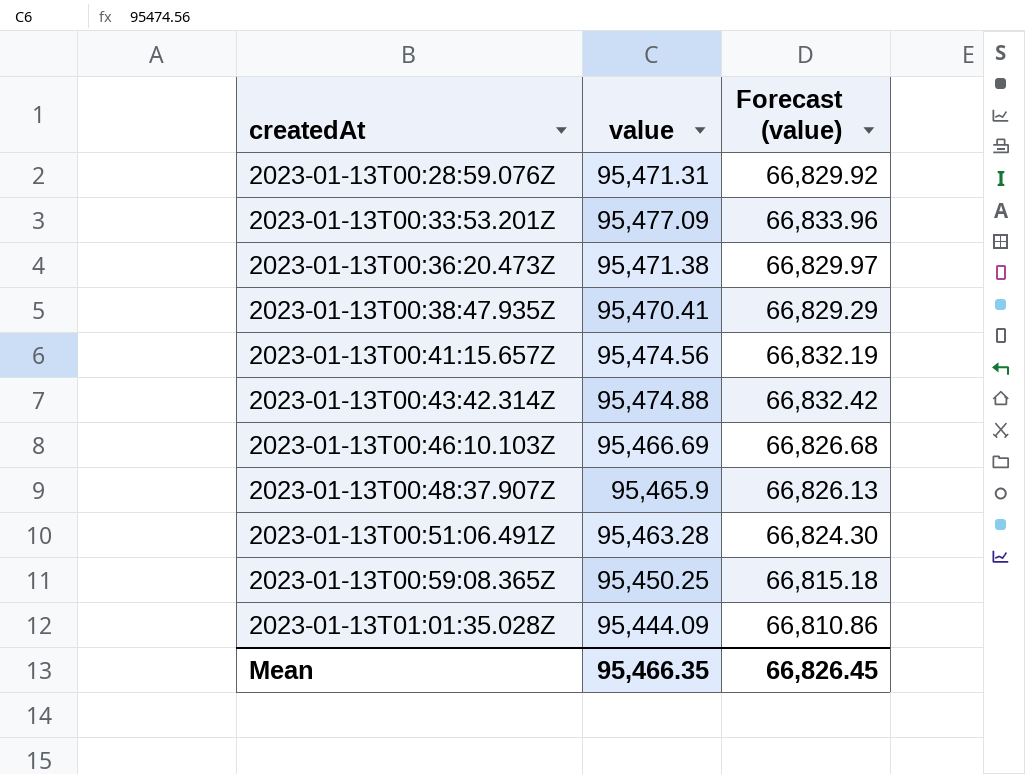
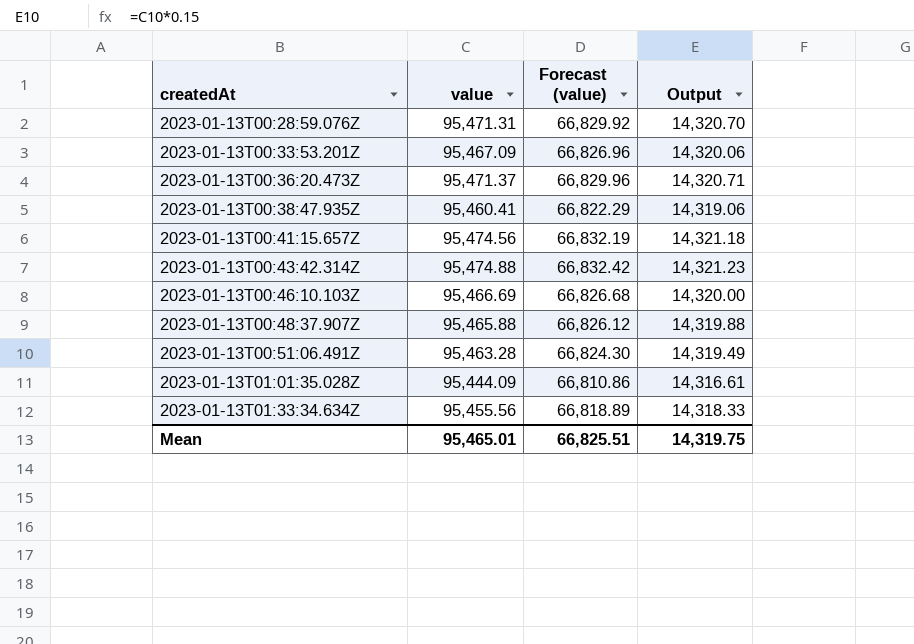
column Output | formula: none -> [value] * 0.15
row 2023-01-13T00:59:08.365Z: 95,450.25 | 66,815.18 -> none
2023-01-13T00:33:53.201Z | value: 95,477.09 -> 95,467.09
2023-01-13T00:33:53.201Z | Forecast (value): 66,833.96 -> 66,826.96
2023-01-13T00:36:20.473Z | value: 95,471.38 -> 95,471.37
2023-01-13T00:36:20.473Z | Forecast (value): 66,829.97 -> 66,829.96
2023-01-13T00:38:47.935Z | value: 95,470.41 -> 95,460.41
2023-01-13T00:38:47.935Z | Forecast (value): 66,829.29 -> 66,822.29
2023-01-13T00:48:37.907Z | value: 95,465.9 -> 95,465.88
2023-01-13T00:48:37.907Z | Forecast (value): 66,826.13 -> 66,826.12
row 2023-01-13T01:33:34.634Z: none -> 95,455.56 | 66,818.89 | 14,318.33
Mean | value: 95,466.35 -> 95,465.01
Mean | Forecast (value): 66,826.45 -> 66,825.51

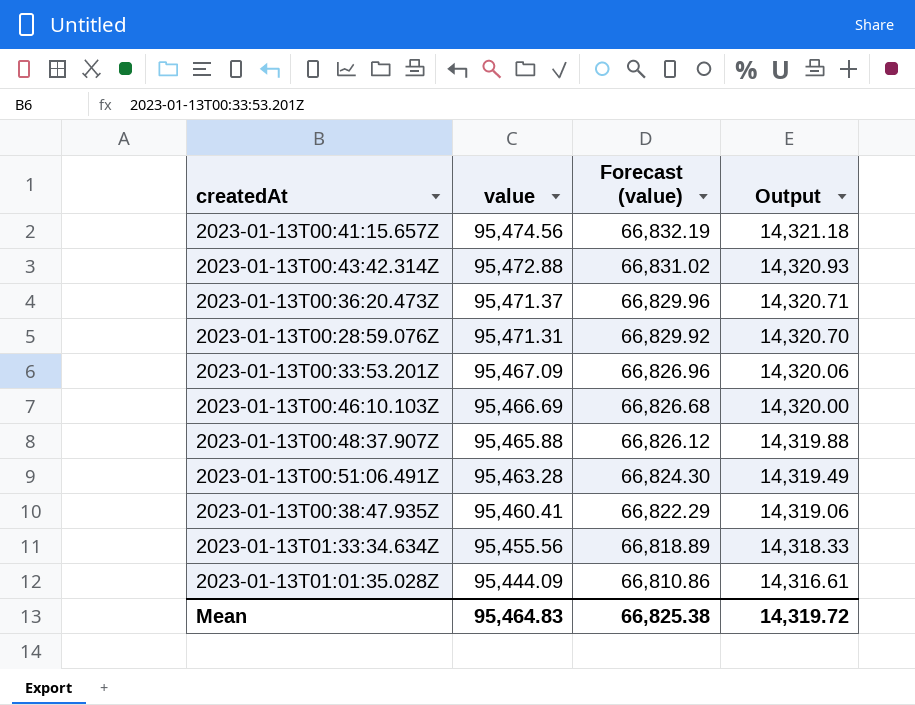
row order: createdAt ascending -> value descending
2023-01-13T00:43:42.314Z | value: 95,474.88 -> 95,472.88
2023-01-13T00:43:42.314Z | Forecast (value): 66,832.42 -> 66,831.02
2023-01-13T00:43:42.314Z | Output: 14,321.23 -> 14,320.93
Mean | value: 95,465.01 -> 95,464.83
Mean | Forecast (value): 66,825.51 -> 66,825.38
Mean | Output: 14,319.75 -> 14,319.72

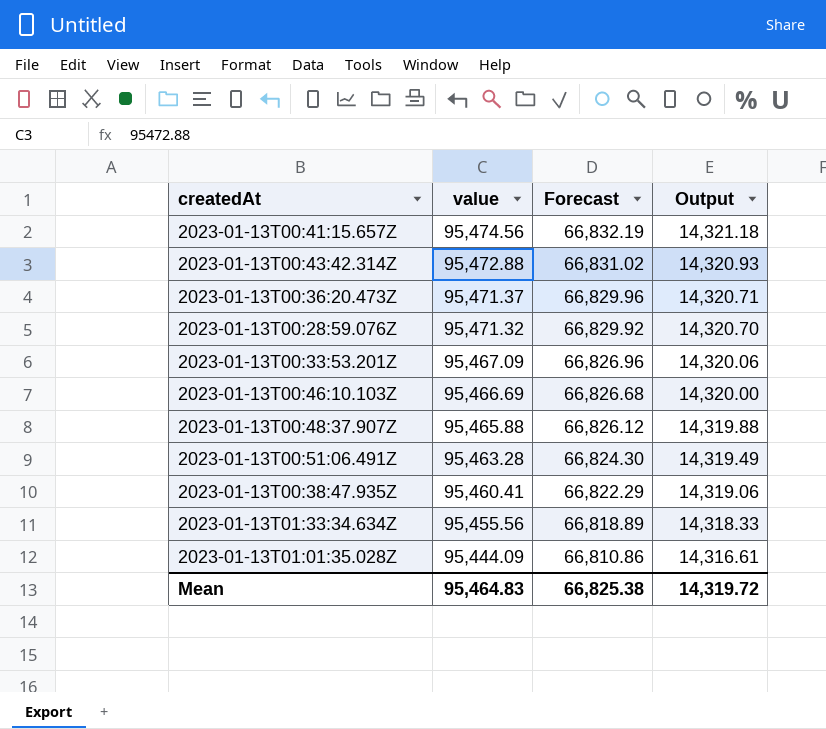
column name: Forecast (value) -> Forecast
2023-01-13T00:28:59.076Z | value: 95,471.31 -> 95,471.32

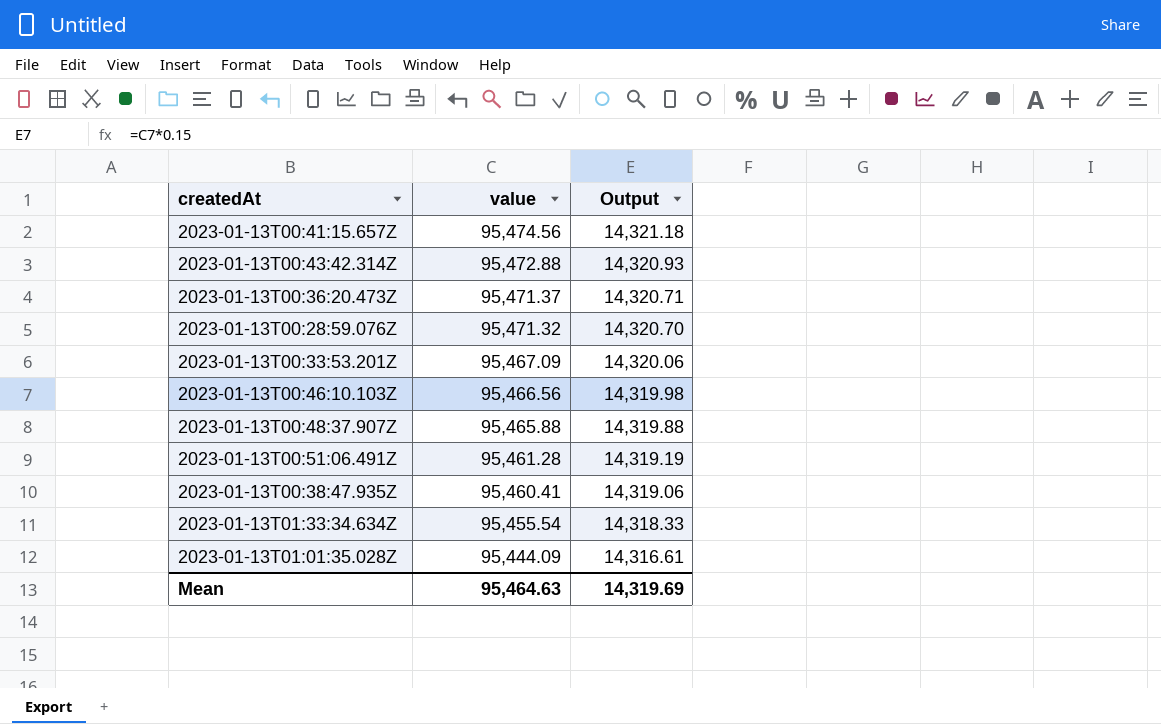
column Forecast | formula: [value] * 0.7 -> none
2023-01-13T00:46:10.103Z | value: 95,466.69 -> 95,466.56
2023-01-13T00:46:10.103Z | Output: 14,320.00 -> 14,319.98
2023-01-13T00:51:06.491Z | value: 95,463.28 -> 95,461.28
2023-01-13T00:51:06.491Z | Output: 14,319.49 -> 14,319.19
2023-01-13T01:33:34.634Z | value: 95,455.56 -> 95,455.54
Mean | value: 95,464.83 -> 95,464.63
Mean | Output: 14,319.72 -> 14,319.69

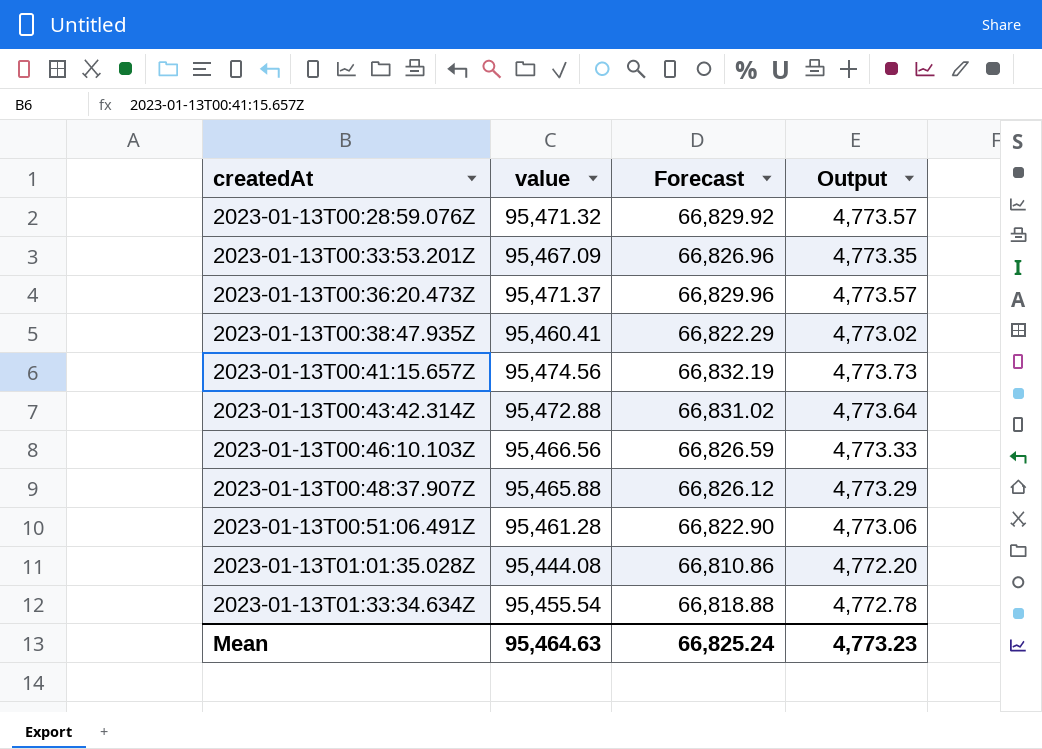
row order: value descending -> createdAt ascending
column Forecast | formula: none -> [value] * 0.7
column Output | formula: [value] * 0.15 -> [value] * 0.05
2023-01-13T01:01:35.028Z | value: 95,444.09 -> 95,444.08
Mean | Output: 14,319.69 -> 4,773.23

